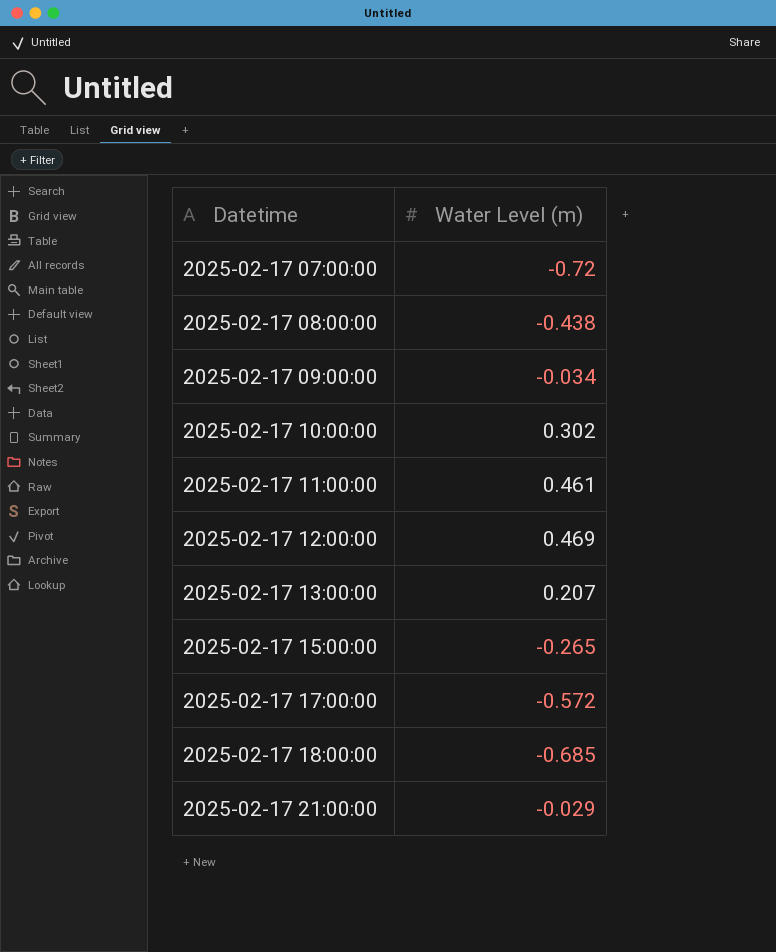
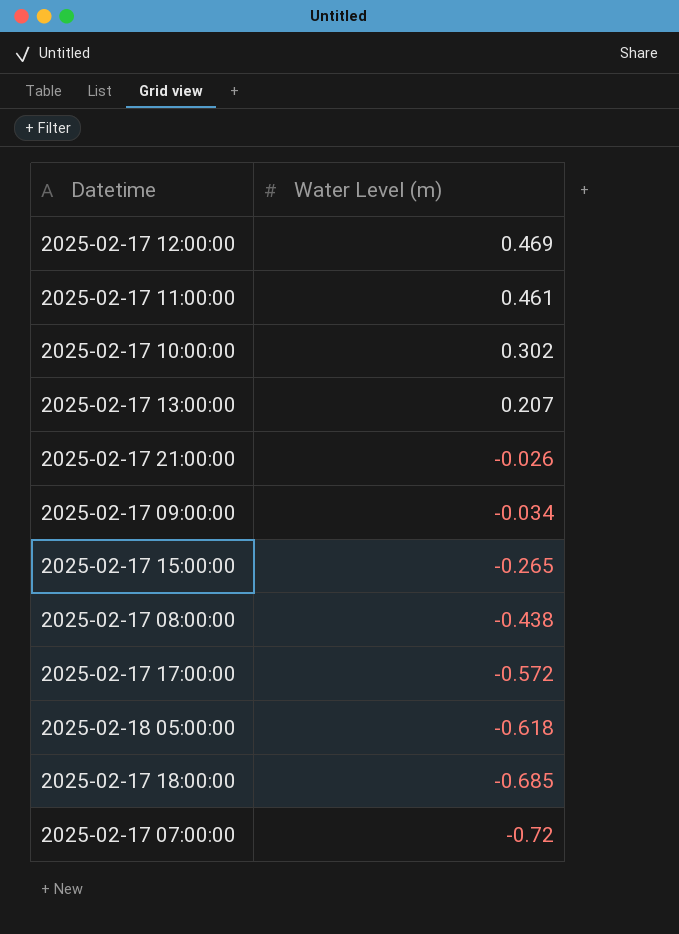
row order: Datetime ascending -> Water Level (m) descending
2025-02-17 21:00:00 | Water Level (m): -0.029 -> -0.026
row 2025-02-18 05:00:00: none -> -0.618

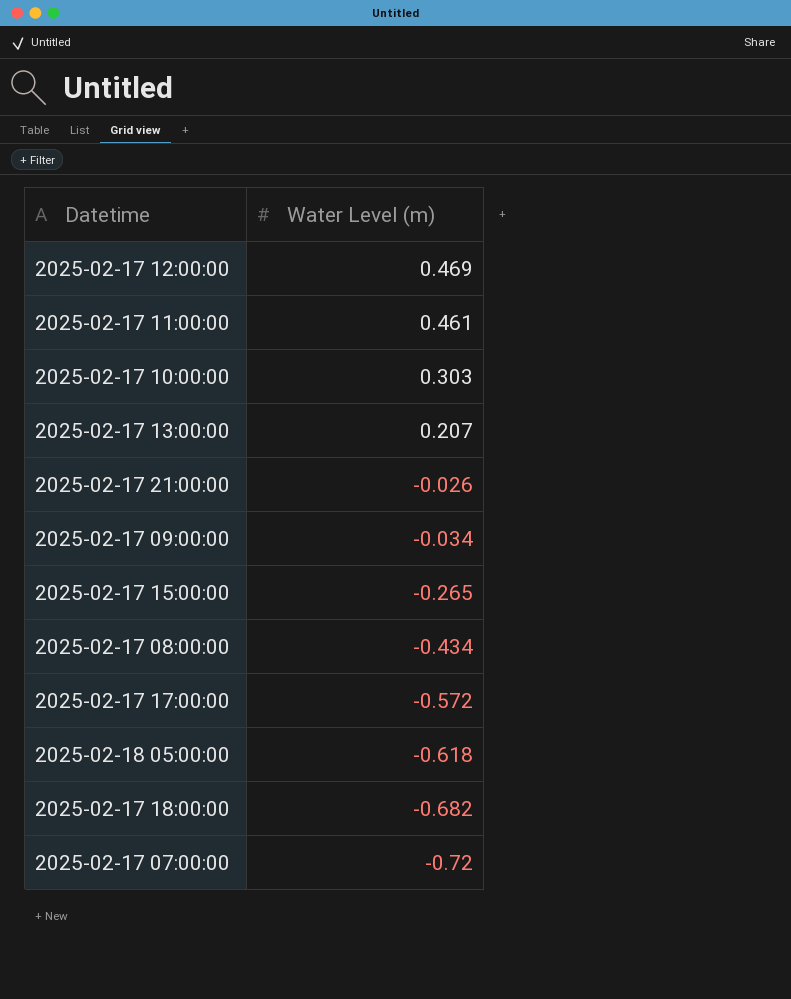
2025-02-17 10:00:00 | Water Level (m): 0.302 -> 0.303
2025-02-17 08:00:00 | Water Level (m): -0.438 -> -0.434
2025-02-17 18:00:00 | Water Level (m): -0.685 -> -0.682

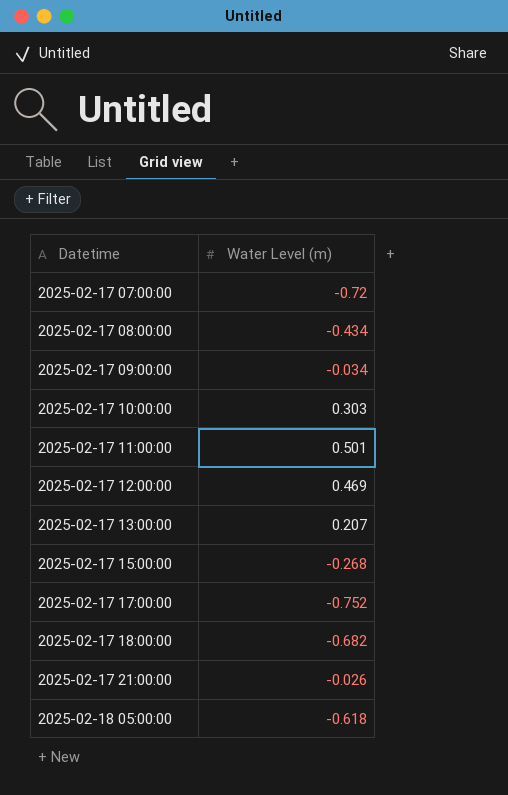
row order: Water Level (m) descending -> Datetime ascending
2025-02-17 11:00:00 | Water Level (m): 0.461 -> 0.501
2025-02-17 15:00:00 | Water Level (m): -0.265 -> -0.268
2025-02-17 17:00:00 | Water Level (m): -0.572 -> -0.752

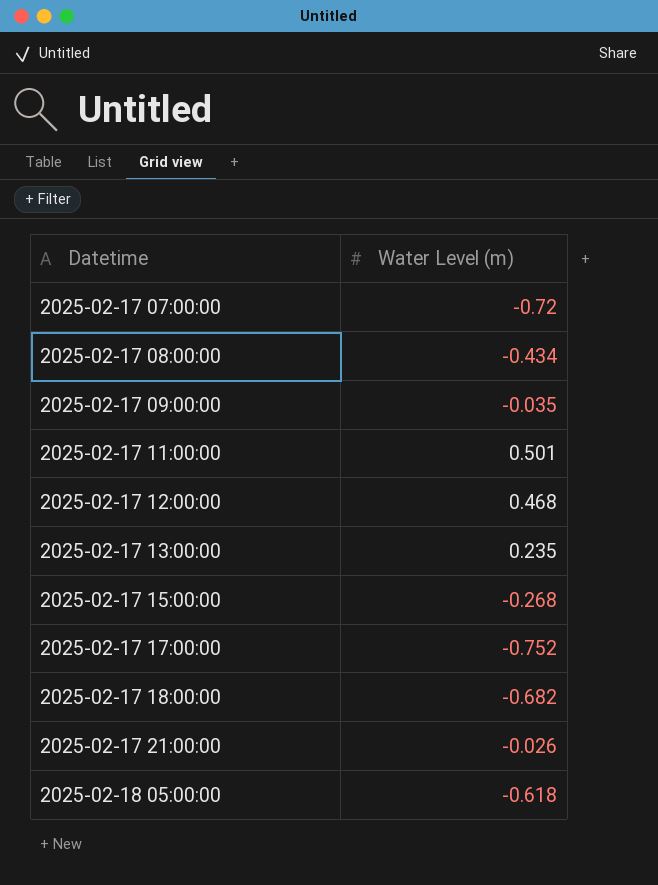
row 2025-02-17 10:00:00: 0.303 -> none
2025-02-17 09:00:00 | Water Level (m): -0.034 -> -0.035
2025-02-17 12:00:00 | Water Level (m): 0.469 -> 0.468
2025-02-17 13:00:00 | Water Level (m): 0.207 -> 0.235

